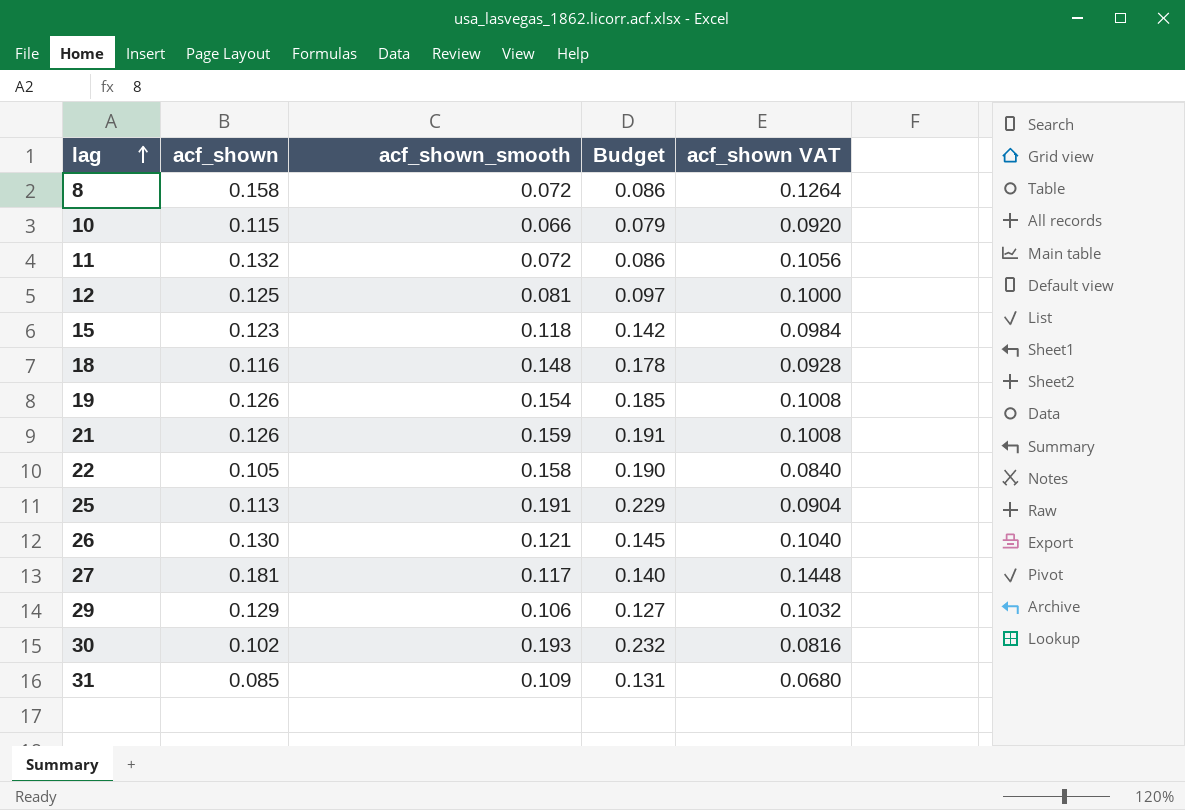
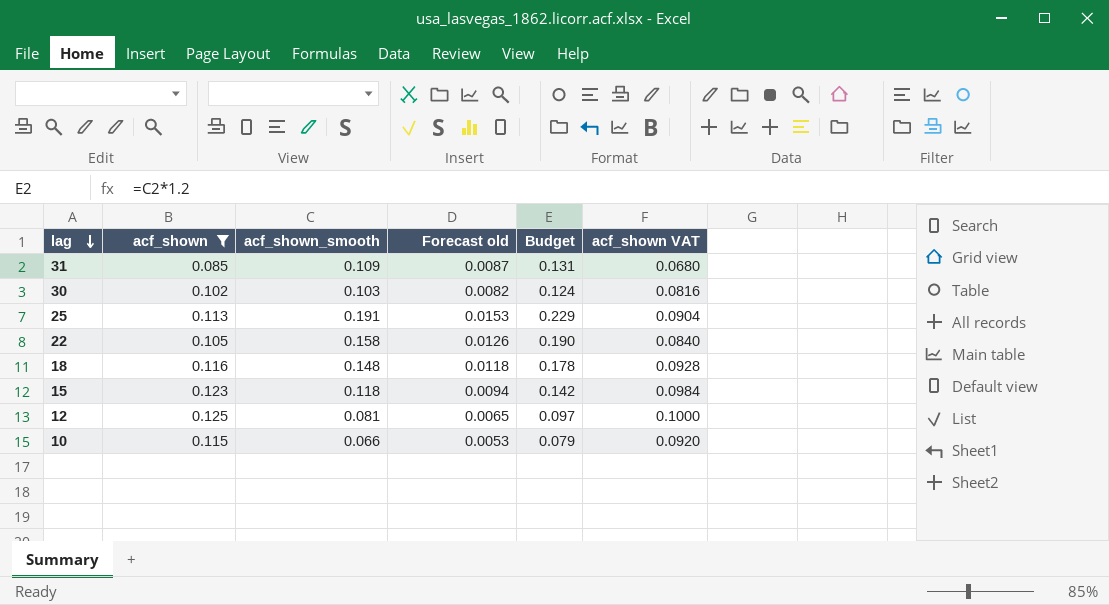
filter: none -> acf_shown <= 0.125
row order: lag ascending -> lag descending
column Forecast old | formula: none -> [acf_shown_smooth] * 0.08
30 | acf_shown_smooth: 0.193 -> 0.103
30 | Budget: 0.232 -> 0.124

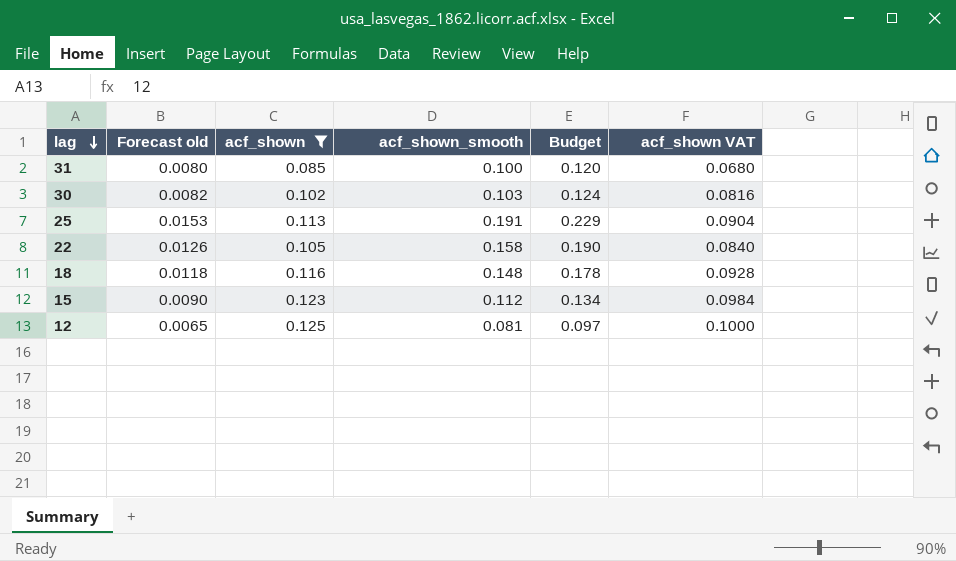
column Forecast old | position: 4 -> 2
row 10: 0.115 | 0.066 | 0.0053 | 0.079 | 0.0920 -> none
31 | Forecast old: 0.0087 -> 0.0080
31 | acf_shown_smooth: 0.109 -> 0.100
31 | Budget: 0.131 -> 0.120
15 | Forecast old: 0.0094 -> 0.0090
15 | acf_shown_smooth: 0.118 -> 0.112
15 | Budget: 0.142 -> 0.134

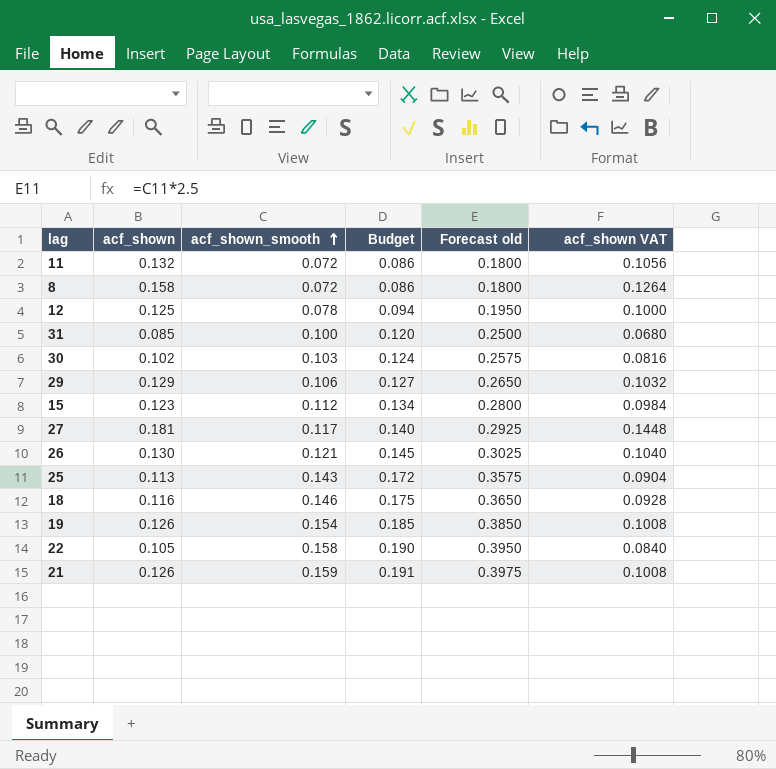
filter: acf_shown <= 0.125 -> none
row order: lag descending -> acf_shown_smooth ascending
column Forecast old | formula: [acf_shown_smooth] * 0.08 -> [acf_shown_smooth] * 2.5
column Forecast old | position: 2 -> 5
12 | acf_shown_smooth: 0.081 -> 0.078
12 | Budget: 0.097 -> 0.094
25 | acf_shown_smooth: 0.191 -> 0.143
25 | Budget: 0.229 -> 0.172
18 | acf_shown_smooth: 0.148 -> 0.146
18 | Budget: 0.178 -> 0.175

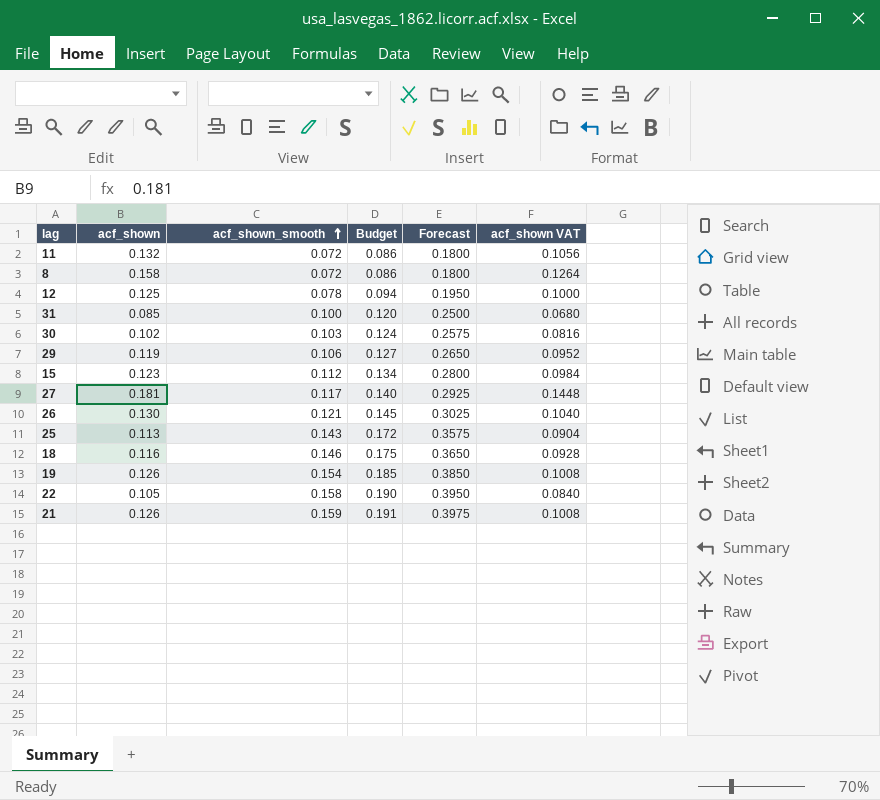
column name: Forecast old -> Forecast
29 | acf_shown: 0.129 -> 0.119
29 | acf_shown VAT: 0.1032 -> 0.0952

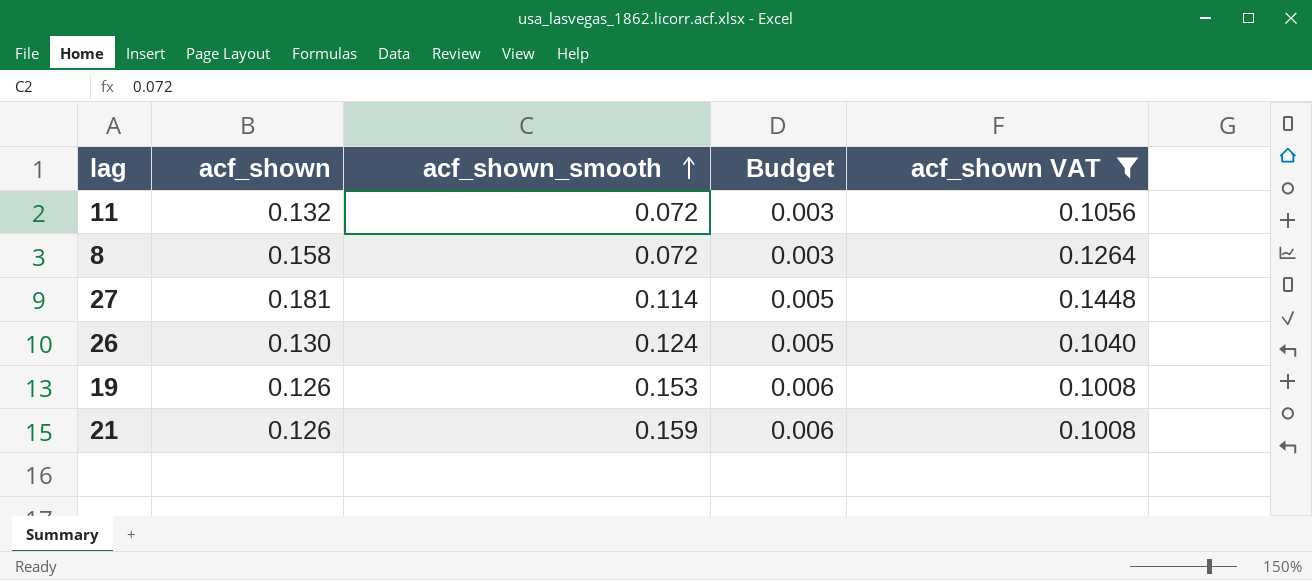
filter: none -> acf_shown VAT >= 0.1008
column Forecast | formula: [acf_shown_smooth] * 2.5 -> none
column Budget | formula: [acf_shown_smooth] * 1.2 -> [acf_shown_smooth] * 0.04
27 | acf_shown_smooth: 0.117 -> 0.114
26 | acf_shown_smooth: 0.121 -> 0.124
19 | acf_shown_smooth: 0.154 -> 0.153

